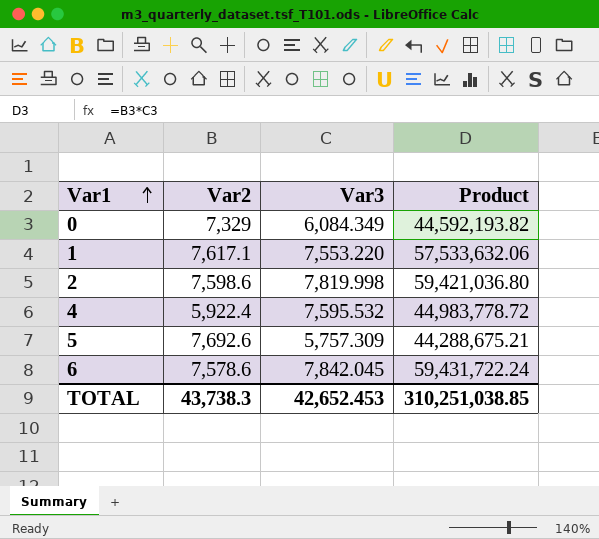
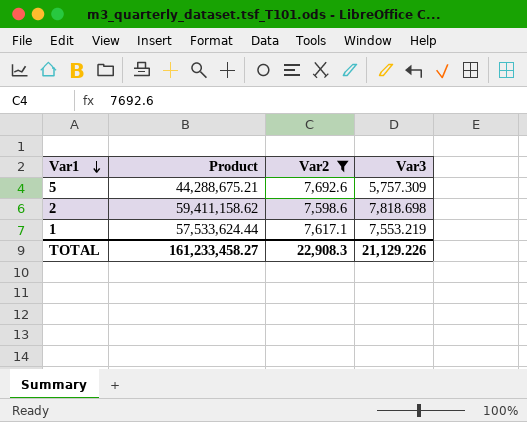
filter: none -> Var2 >= 7,598.6
row order: Var1 ascending -> Var1 descending
column Product | position: 4 -> 2
2 | Product: 59,421,036.80 -> 59,411,158.62
2 | Var3: 7,819.998 -> 7,818.698
1 | Product: 57,533,632.06 -> 57,533,624.44
1 | Var3: 7,553.220 -> 7,553.219
TOTAL | Product: 310,251,038.85 -> 161,233,458.27
TOTAL | Var2: 43,738.3 -> 22,908.3
TOTAL | Var3: 42,652.453 -> 21,129.226

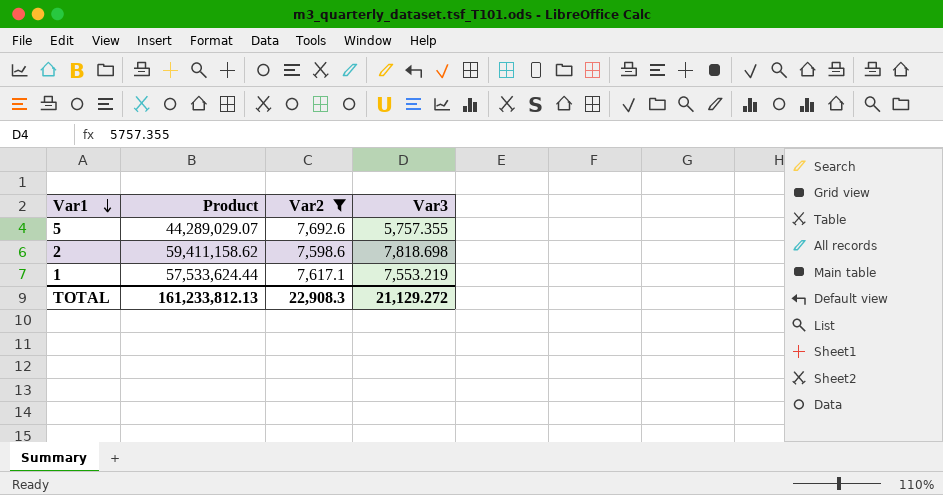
5 | Product: 44,288,675.21 -> 44,289,029.07
5 | Var3: 5,757.309 -> 5,757.355
TOTAL | Product: 161,233,458.27 -> 161,233,812.13
TOTAL | Var3: 21,129.226 -> 21,129.272

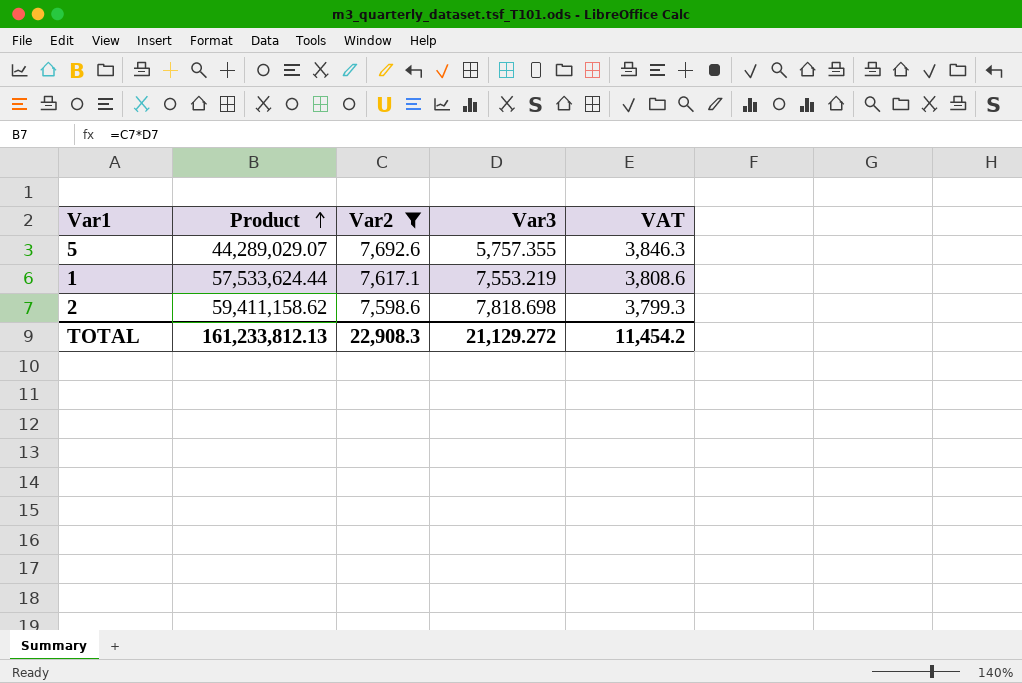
row order: Var1 descending -> Product ascending
column VAT | formula: none -> [Var2] * 0.5

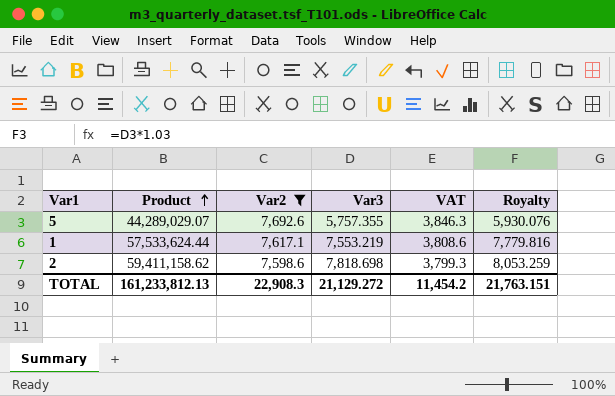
column Royalty | formula: none -> [Var3] * 1.03

